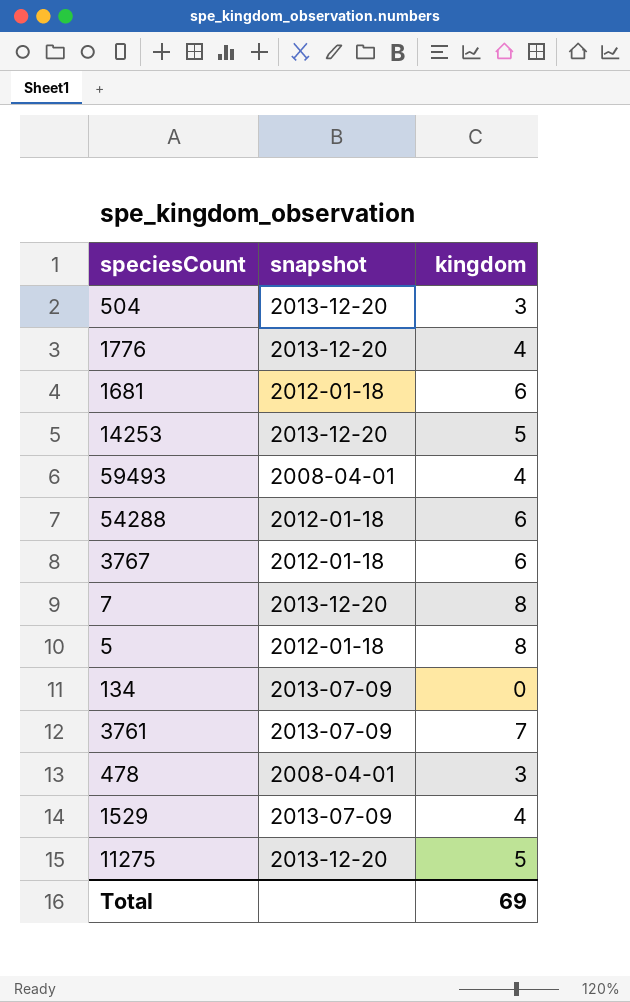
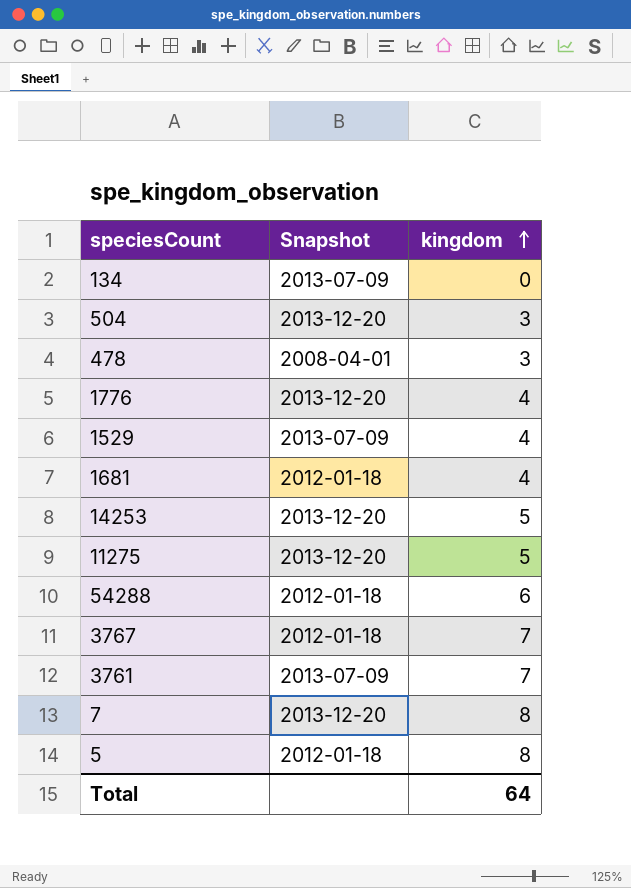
row order: none -> kingdom ascending
column name: snapshot -> Snapshot
row 59493: 2008-04-01 | 4 -> none
1681 | kingdom: 6 -> 4
3767 | kingdom: 6 -> 7
Total | kingdom: 69 -> 64

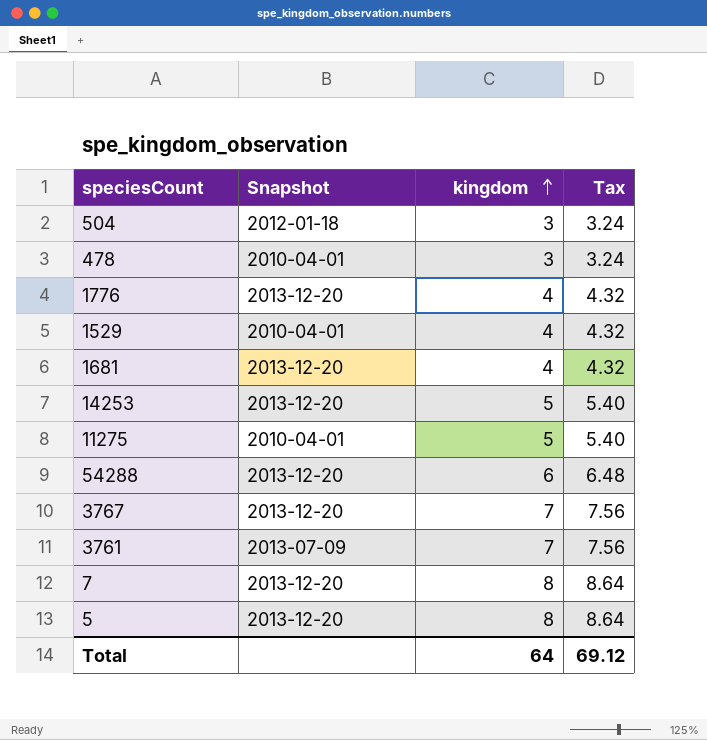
column Tax | formula: none -> [kingdom] * 1.08
row 134: 2013-07-09 | 0 -> none
504 | Snapshot: 2013-12-20 -> 2012-01-18
478 | Snapshot: 2008-04-01 -> 2010-04-01
1529 | Snapshot: 2013-07-09 -> 2010-04-01
1681 | Snapshot: 2012-01-18 -> 2013-12-20
11275 | Snapshot: 2013-12-20 -> 2010-04-01
54288 | Snapshot: 2012-01-18 -> 2013-12-20
3767 | Snapshot: 2012-01-18 -> 2013-12-20
5 | Snapshot: 2012-01-18 -> 2013-12-20

